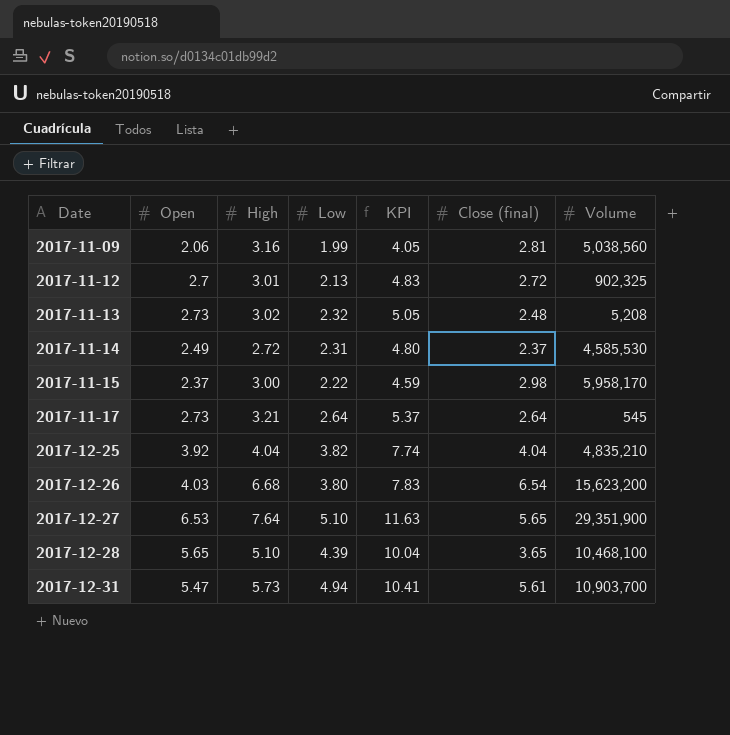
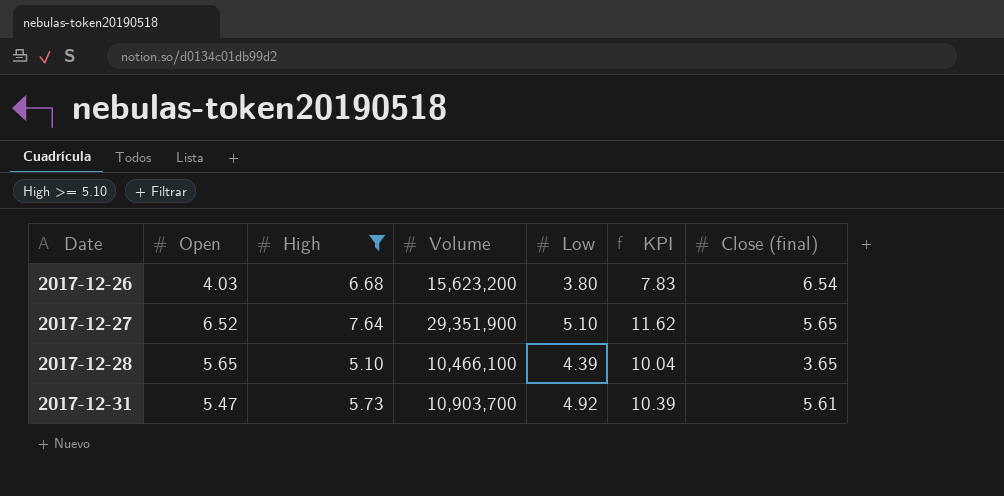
filter: none -> High >= 5.10
column Volume | position: 7 -> 4
2017-12-27 | Open: 6.53 -> 6.52
2017-12-27 | KPI: 11.63 -> 11.62
2017-12-28 | Volume: 10,468,100 -> 10,466,100
2017-12-31 | Low: 4.94 -> 4.92
2017-12-31 | KPI: 10.41 -> 10.39

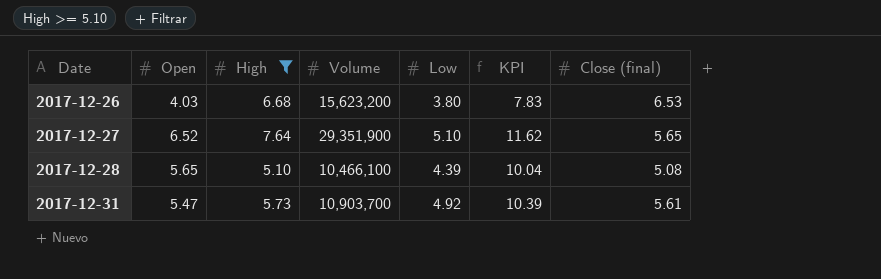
2017-12-26 | Close (final): 6.54 -> 6.53
2017-12-28 | Close (final): 3.65 -> 5.08

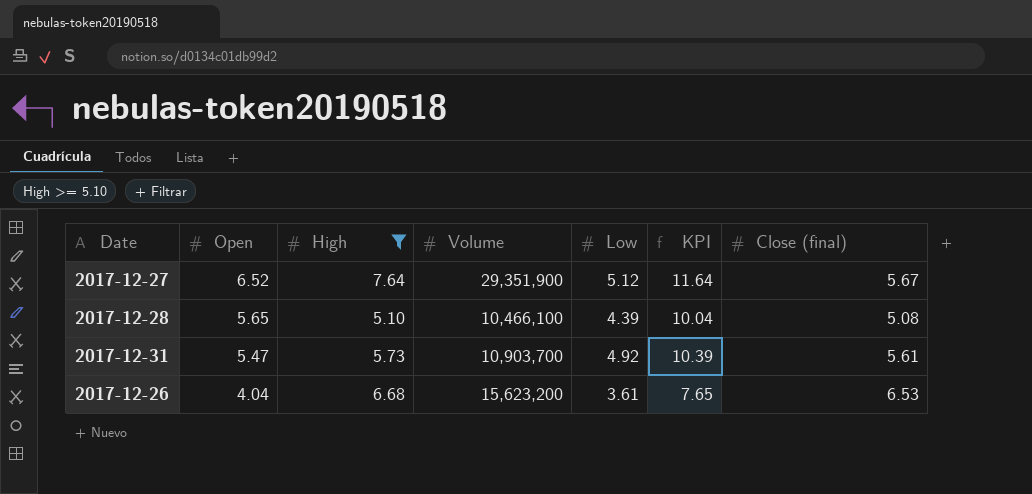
row order: Date ascending -> Open descending
2017-12-27 | Low: 5.10 -> 5.12
2017-12-27 | KPI: 11.62 -> 11.64
2017-12-27 | Close (final): 5.65 -> 5.67
2017-12-26 | Open: 4.03 -> 4.04
2017-12-26 | Low: 3.80 -> 3.61
2017-12-26 | KPI: 7.83 -> 7.65

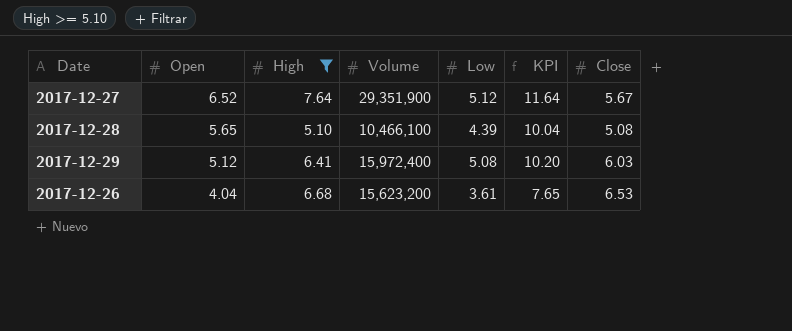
column name: Close (final) -> Close
row 2017-12-31: 5.47 | 5.73 | 10,903,700 | 4.92 | 10.39 | 5.61 -> none
row 2017-12-29: none -> 5.12 | 6.41 | 15,972,400 | 5.08 | 10.20 | 6.03

